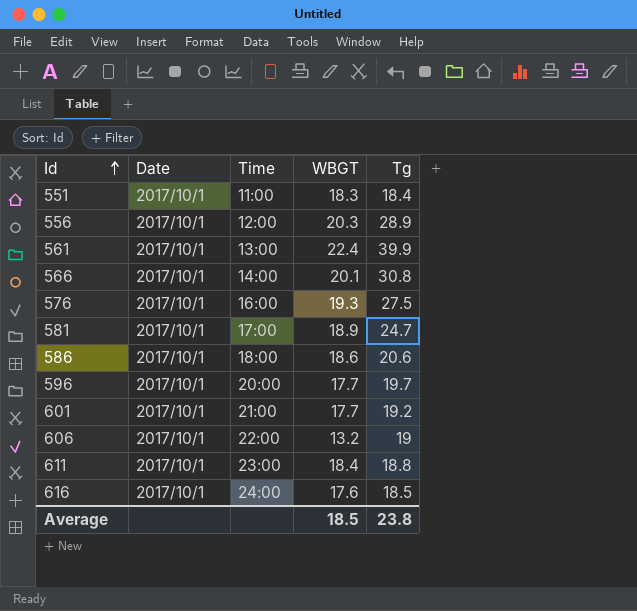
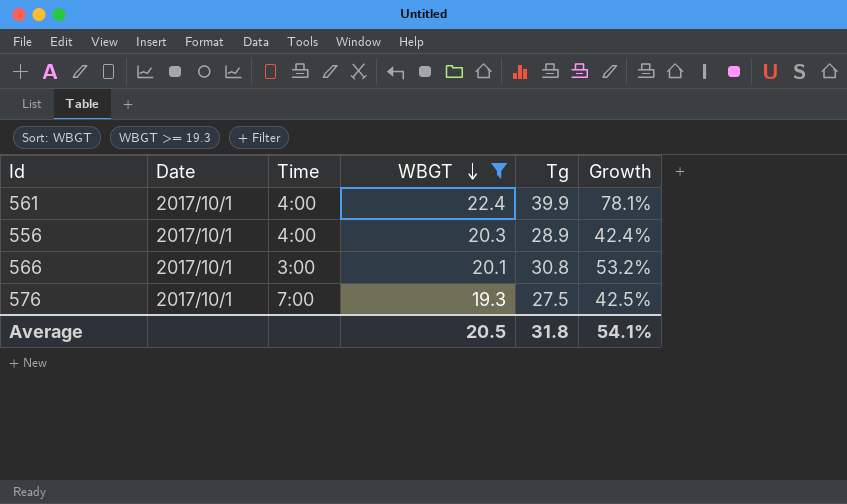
filter: none -> WBGT >= 19.3
row order: Id ascending -> WBGT descending
column Growth | formula: none -> ([Tg] - [WBGT]) / [WBGT]
561 | Time: 13:00 -> 4:00
556 | Time: 12:00 -> 4:00
566 | Time: 14:00 -> 3:00
576 | Time: 16:00 -> 7:00
Average | WBGT: 18.5 -> 20.5
Average | Tg: 23.8 -> 31.8

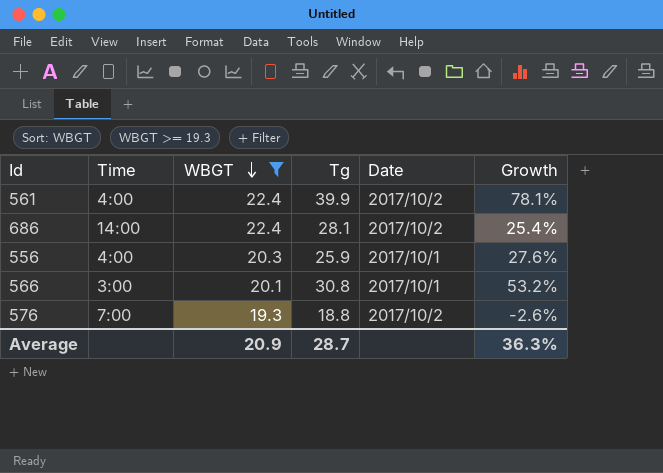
column Date | position: 2 -> 5
561 | Date: 2017/10/1 -> 2017/10/2
row 686: none -> 14:00 | 22.4 | 28.1 | 2017/10/2 | 25.4%
556 | Tg: 28.9 -> 25.9
556 | Growth: 42.4% -> 27.6%
576 | Tg: 27.5 -> 18.8
576 | Date: 2017/10/1 -> 2017/10/2
576 | Growth: 42.5% -> -2.6%
Average | WBGT: 20.5 -> 20.9
Average | Tg: 31.8 -> 28.7
Average | Growth: 54.1% -> 36.3%

